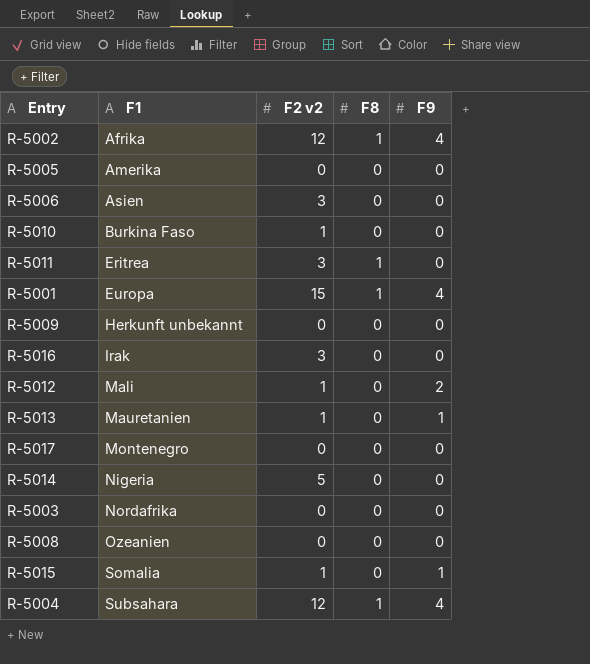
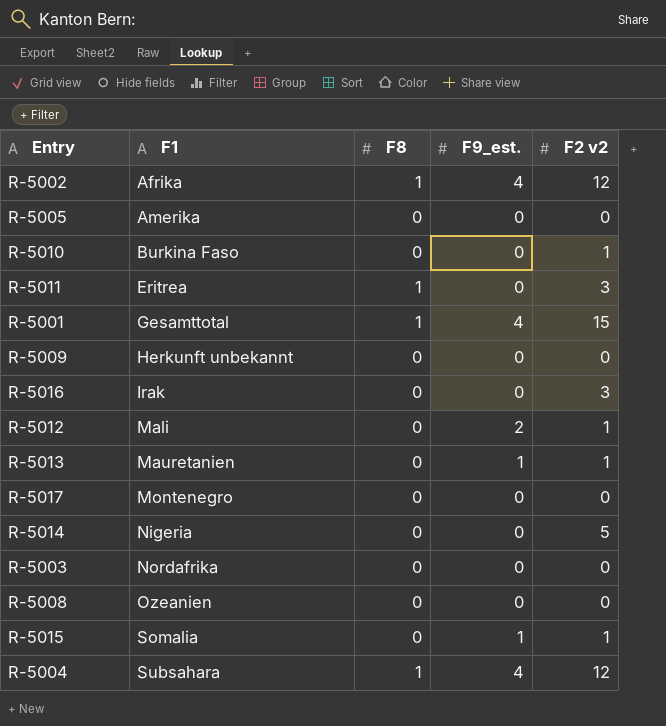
column name: F9 -> F9_est.
column F2 v2 | position: 3 -> 5
row R-5006: Asien | 3 | 0 | 0 -> none
R-5001 | F1: Europa -> Gesamttotal

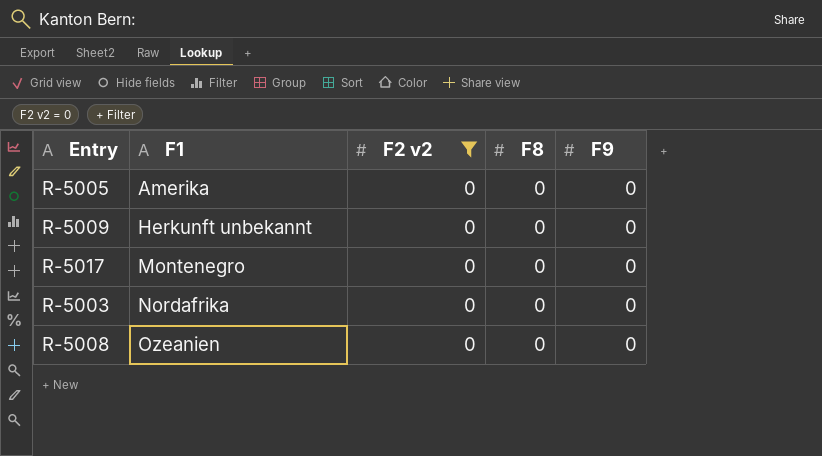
filter: none -> F2 v2 = 0
column F2 v2 | position: 5 -> 3
column name: F9_est. -> F9

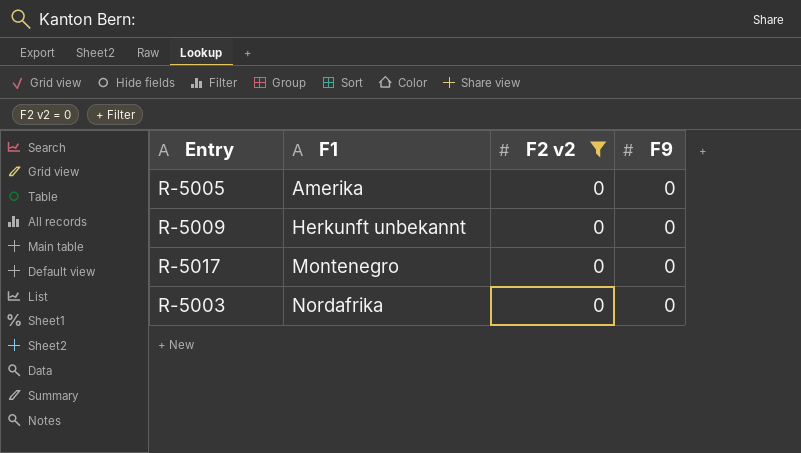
column F8 | position: 4 -> none
row R-5008: Ozeanien | 0 | 0 | 0 -> none

